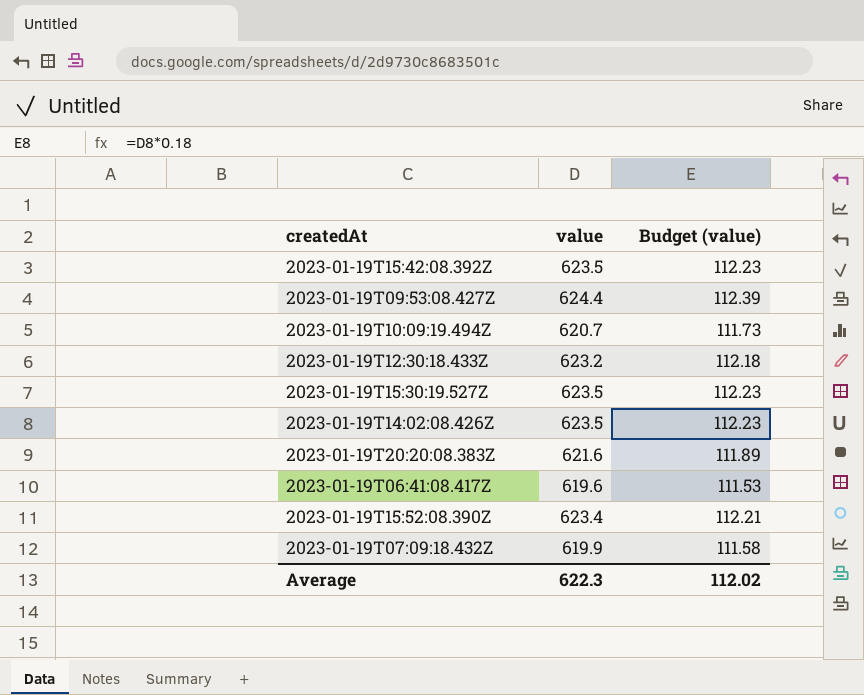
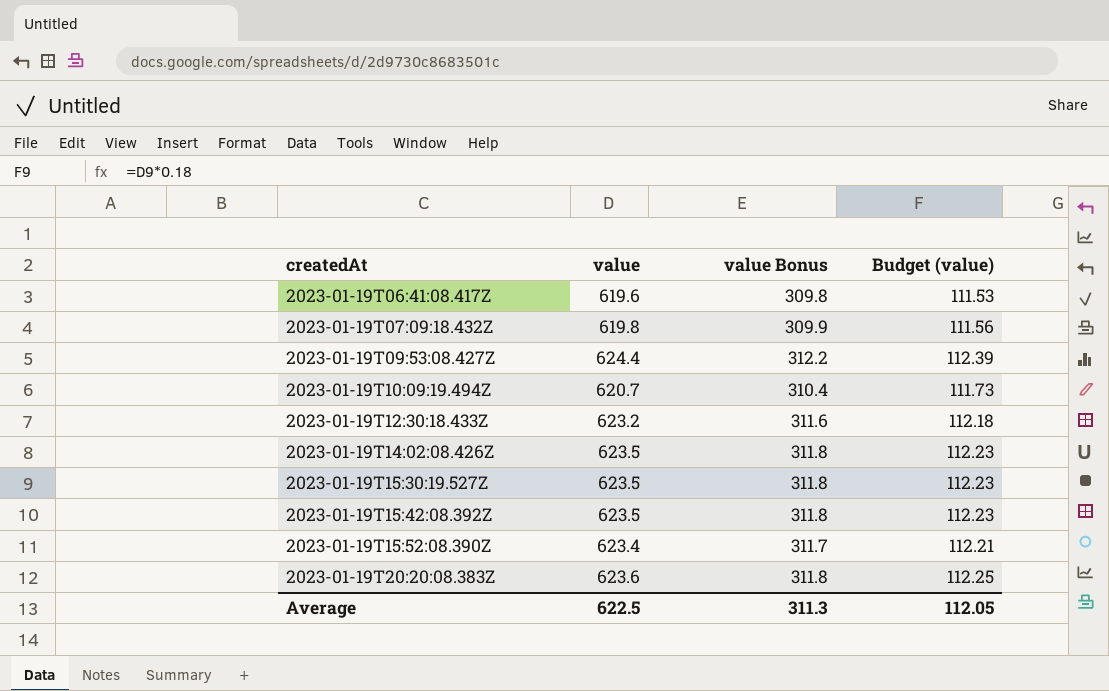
row order: none -> createdAt ascending
column value Bonus | formula: none -> [value] * 0.5
2023-01-19T07:09:18.432Z | value: 619.9 -> 619.8
2023-01-19T07:09:18.432Z | Budget (value): 111.58 -> 111.56
2023-01-19T20:20:08.383Z | value: 621.6 -> 623.6
2023-01-19T20:20:08.383Z | Budget (value): 111.89 -> 112.25
Average | value: 622.3 -> 622.5
Average | Budget (value): 112.02 -> 112.05

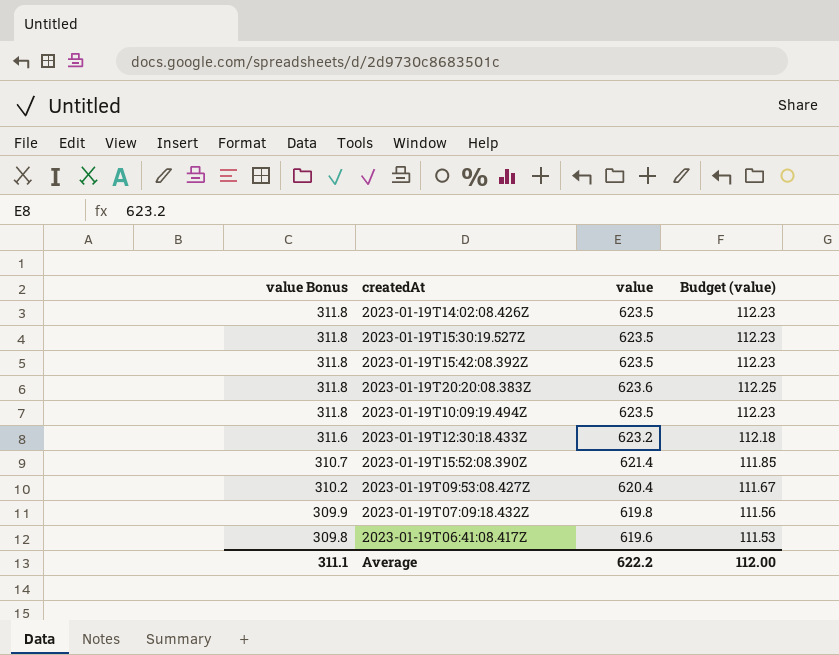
row order: createdAt ascending -> value Bonus descending
column value Bonus | position: 3 -> 1
2023-01-19T10:09:19.494Z | value Bonus: 310.4 -> 311.8
2023-01-19T10:09:19.494Z | value: 620.7 -> 623.5
2023-01-19T10:09:19.494Z | Budget (value): 111.73 -> 112.23
2023-01-19T15:52:08.390Z | value Bonus: 311.7 -> 310.7
2023-01-19T15:52:08.390Z | value: 623.4 -> 621.4
2023-01-19T15:52:08.390Z | Budget (value): 112.21 -> 111.85
2023-01-19T09:53:08.427Z | value Bonus: 312.2 -> 310.2
2023-01-19T09:53:08.427Z | value: 624.4 -> 620.4
2023-01-19T09:53:08.427Z | Budget (value): 112.39 -> 111.67
Average | value Bonus: 311.3 -> 311.1
Average | value: 622.5 -> 622.2
Average | Budget (value): 112.05 -> 112.00

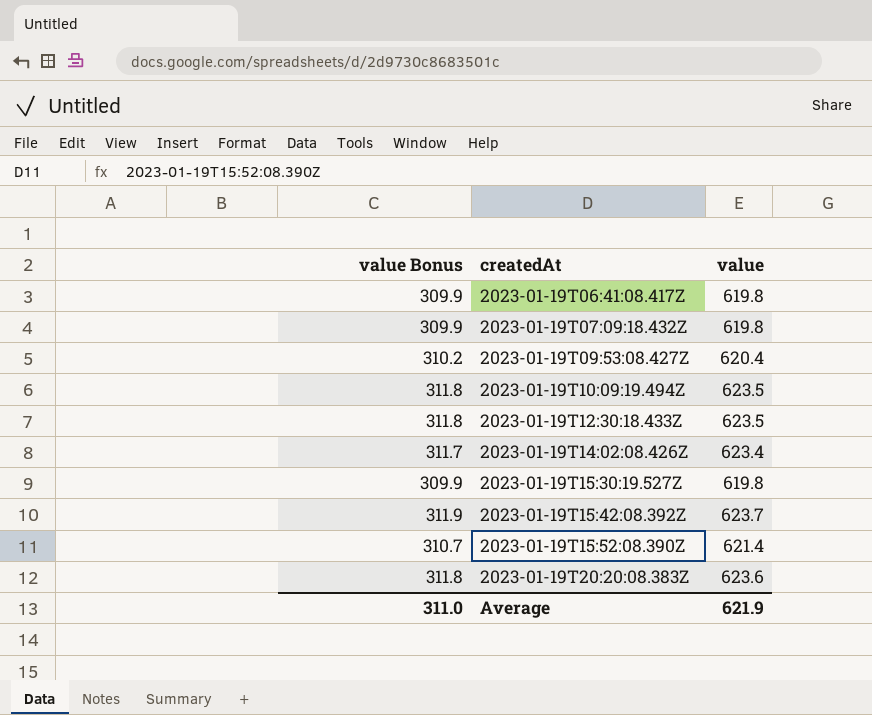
row order: value Bonus descending -> createdAt ascending
column Budget (value) | formula: [value] * 0.18 -> none
2023-01-19T06:41:08.417Z | value Bonus: 309.8 -> 309.9
2023-01-19T06:41:08.417Z | value: 619.6 -> 619.8
2023-01-19T12:30:18.433Z | value Bonus: 311.6 -> 311.8
2023-01-19T12:30:18.433Z | value: 623.2 -> 623.5
2023-01-19T14:02:08.426Z | value Bonus: 311.8 -> 311.7
2023-01-19T14:02:08.426Z | value: 623.5 -> 623.4
2023-01-19T15:30:19.527Z | value Bonus: 311.8 -> 309.9
2023-01-19T15:30:19.527Z | value: 623.5 -> 619.8
2023-01-19T15:42:08.392Z | value Bonus: 311.8 -> 311.9
2023-01-19T15:42:08.392Z | value: 623.5 -> 623.7
Average | value Bonus: 311.1 -> 311.0
Average | value: 622.2 -> 621.9

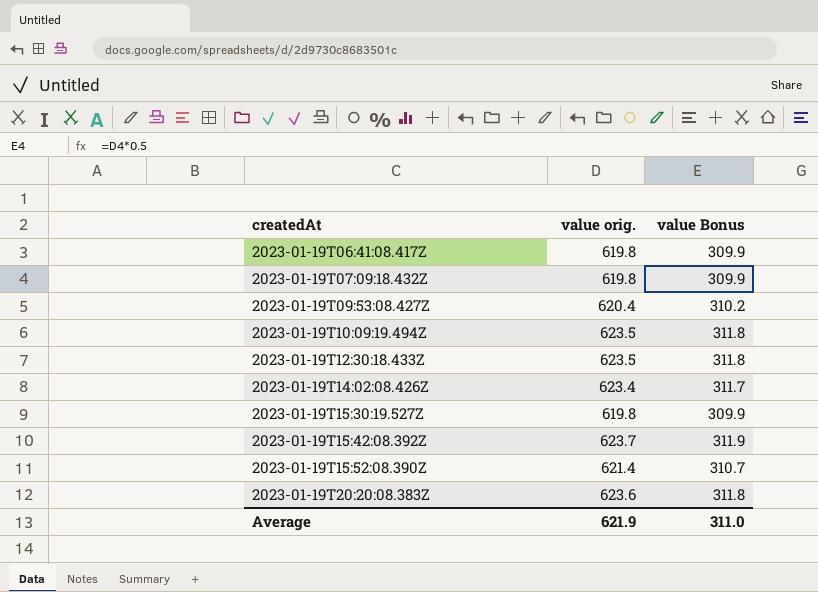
column name: value -> value orig.
column value Bonus | position: 1 -> 3

